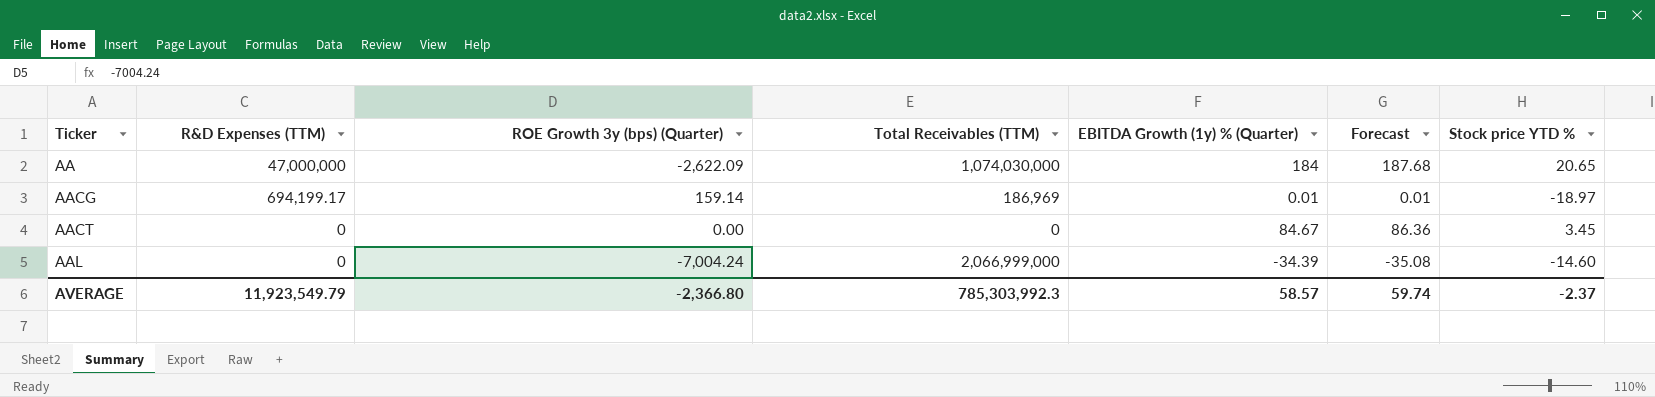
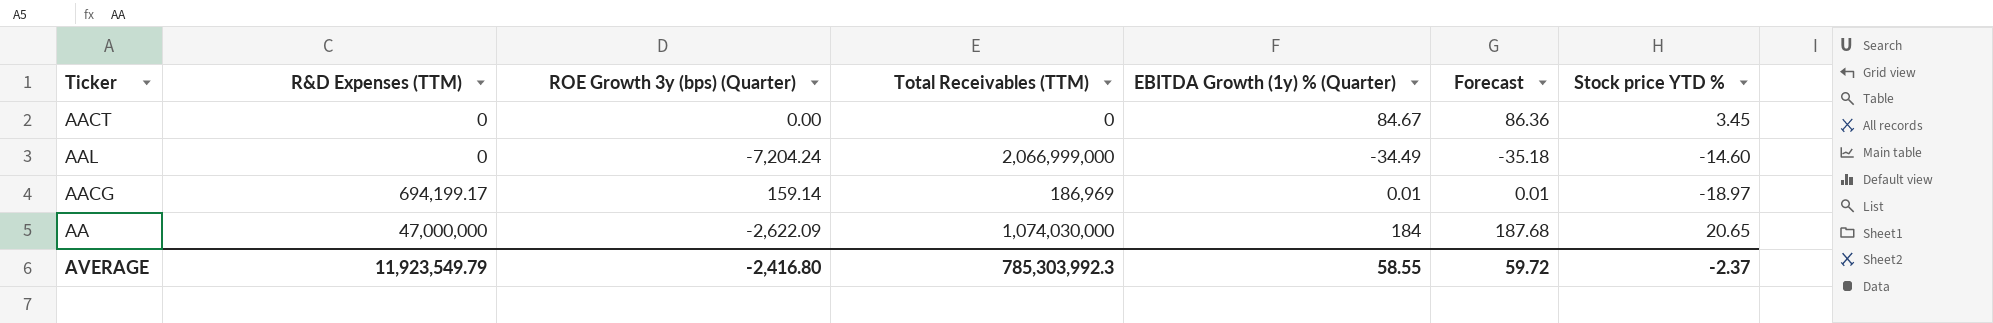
row order: Ticker ascending -> R&D Expenses (TTM) ascending
AAL | ROE Growth 3y (bps) (Quarter): -7,004.24 -> -7,204.24
AAL | EBITDA Growth (1y) % (Quarter): -34.39 -> -34.49
AAL | Forecast: -35.08 -> -35.18
AVERAGE | ROE Growth 3y (bps) (Quarter): -2,366.80 -> -2,416.80
AVERAGE | EBITDA Growth (1y) % (Quarter): 58.57 -> 58.55
AVERAGE | Forecast: 59.74 -> 59.72

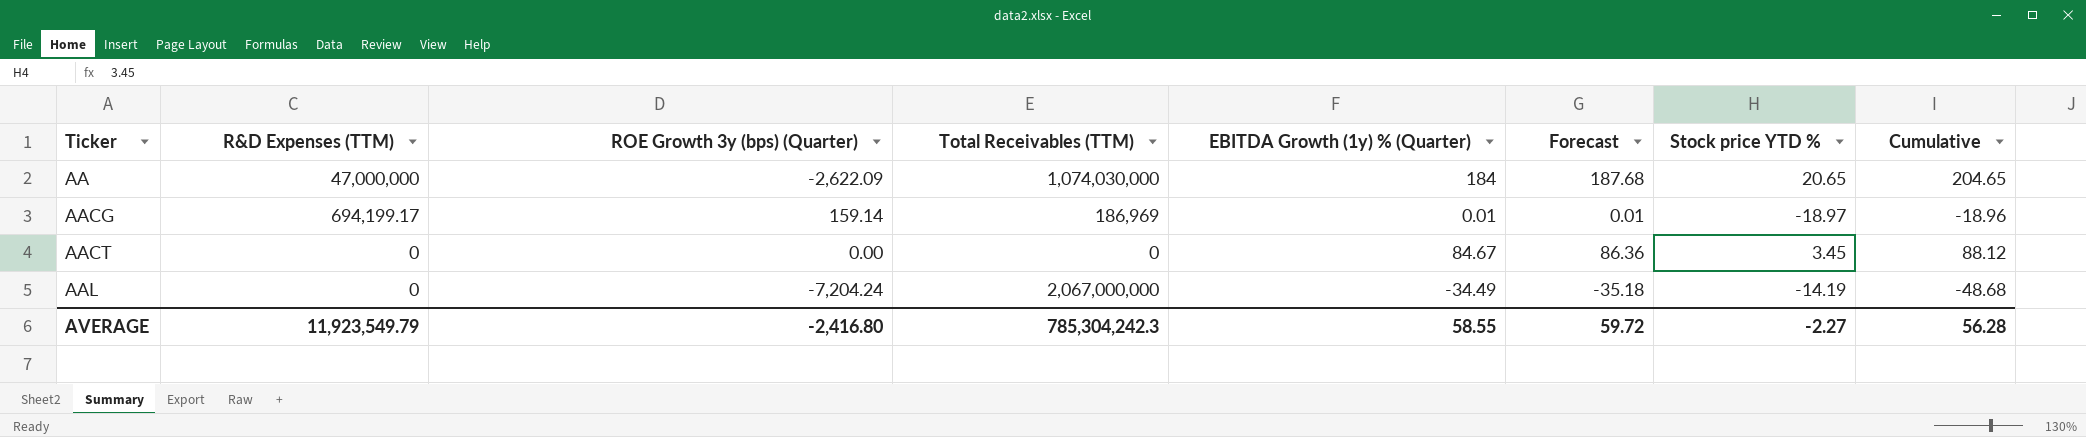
row order: R&D Expenses (TTM) ascending -> Ticker ascending
column Cumulative | formula: none -> [EBITDA Growth (1y) % (Quarter)] + [Stock price YTD %]
AAL | Total Receivables (TTM): 2,066,999,000 -> 2,067,000,000
AAL | Stock price YTD %: -14.60 -> -14.19
AVERAGE | Total Receivables (TTM): 785,303,992.3 -> 785,304,242.3
AVERAGE | Stock price YTD %: -2.37 -> -2.27

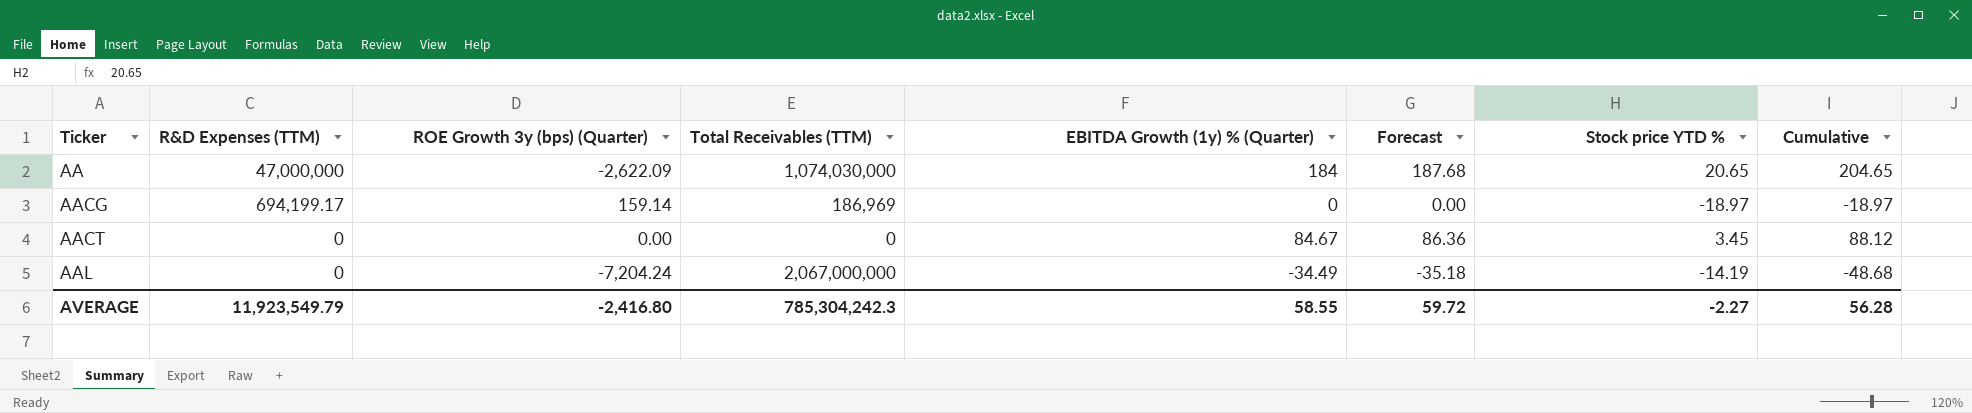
AACG | EBITDA Growth (1y) % (Quarter): 0.01 -> 0
AACG | Forecast: 0.01 -> 0.00
AACG | Cumulative: -18.96 -> -18.97

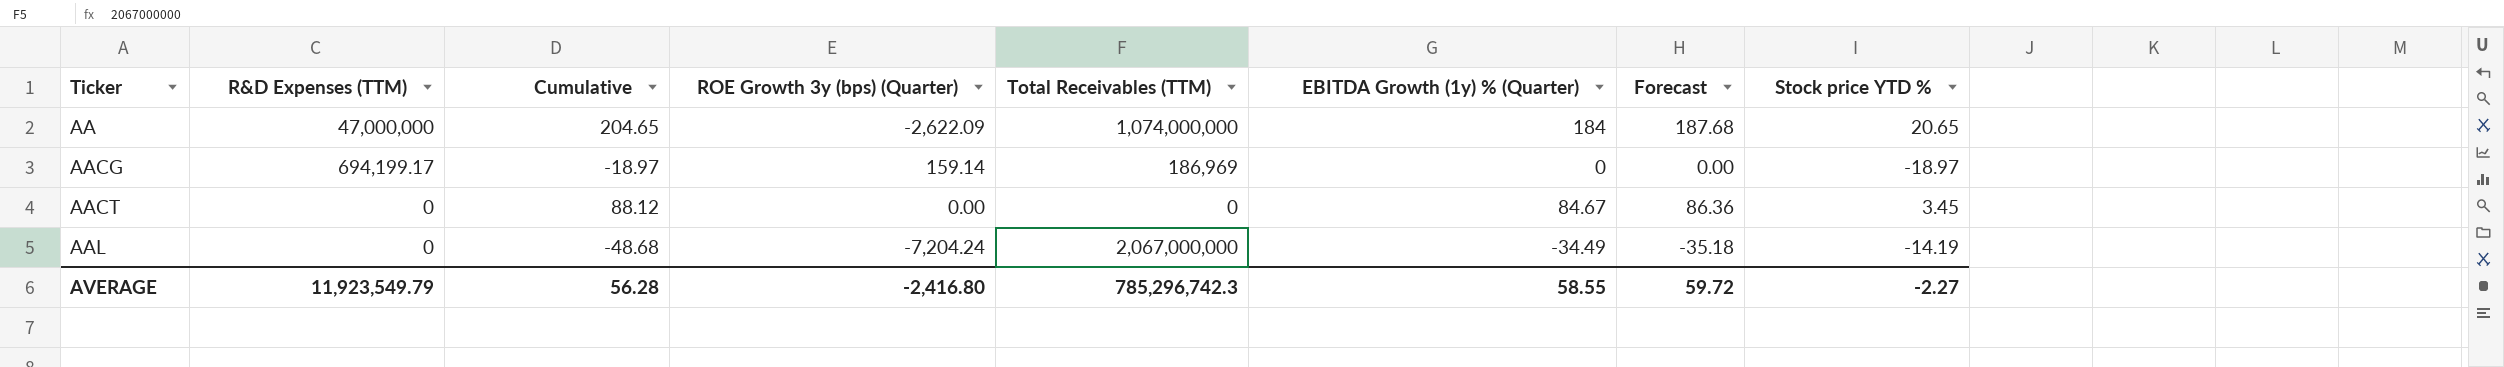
column Cumulative | position: 8 -> 3
AA | Total Receivables (TTM): 1,074,030,000 -> 1,074,000,000
AVERAGE | Total Receivables (TTM): 785,304,242.3 -> 785,296,742.3

